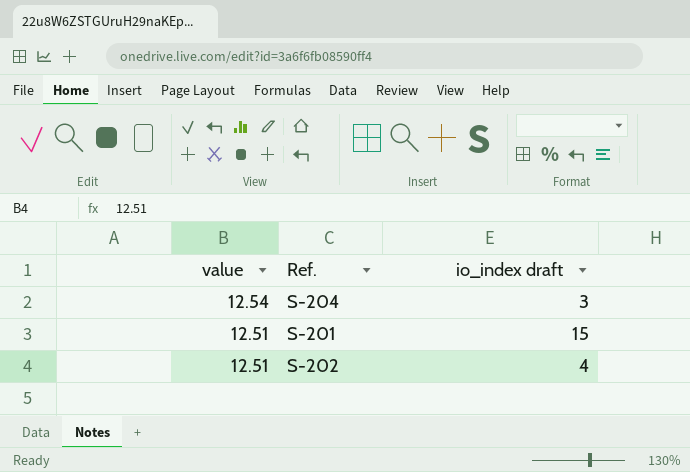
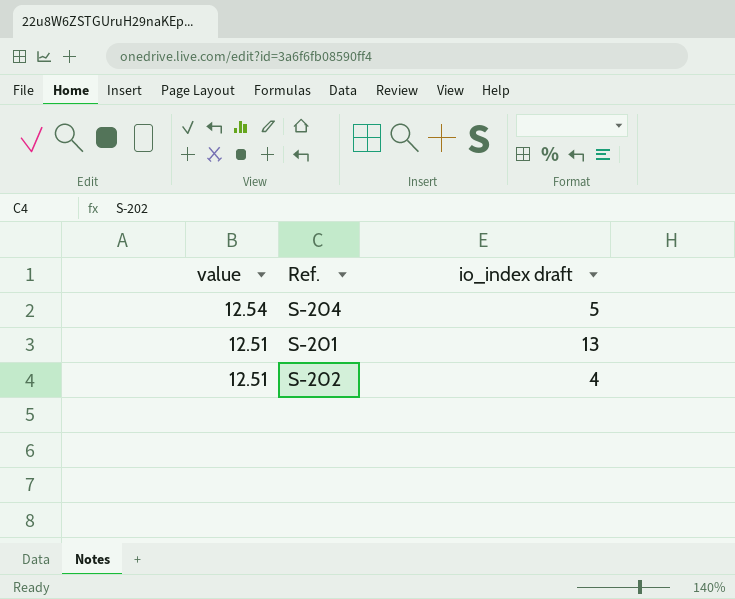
S-204 | io_index draft: 3 -> 5
S-201 | io_index draft: 15 -> 13

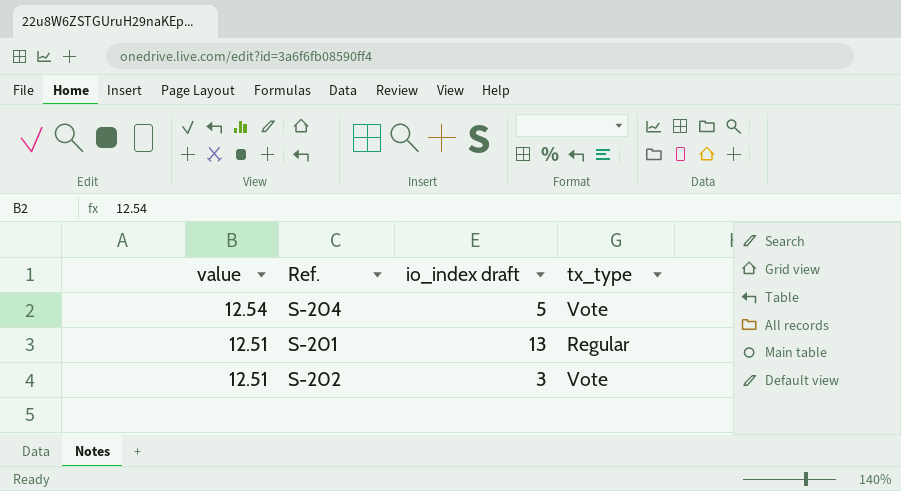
column tx_type | position: none -> 4
S-202 | io_index draft: 4 -> 3

